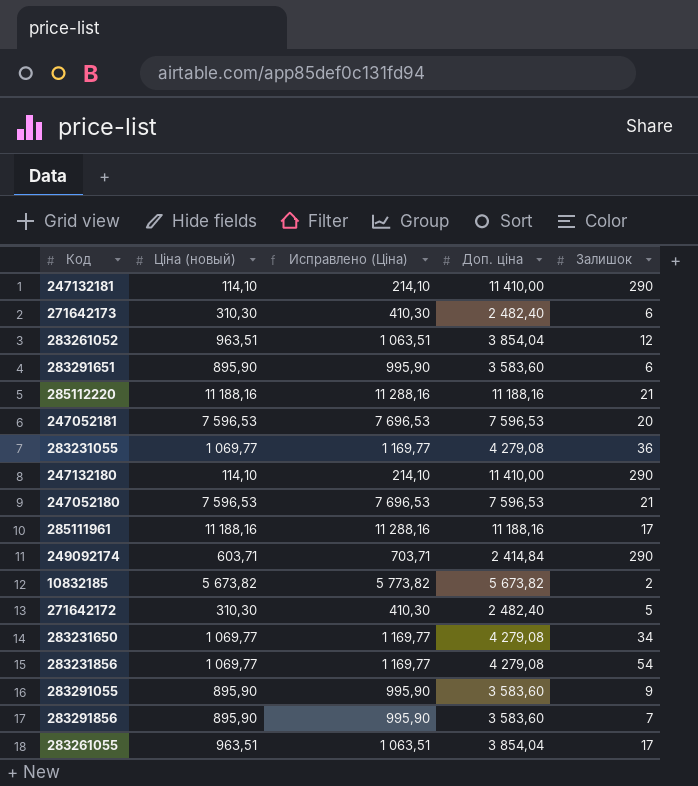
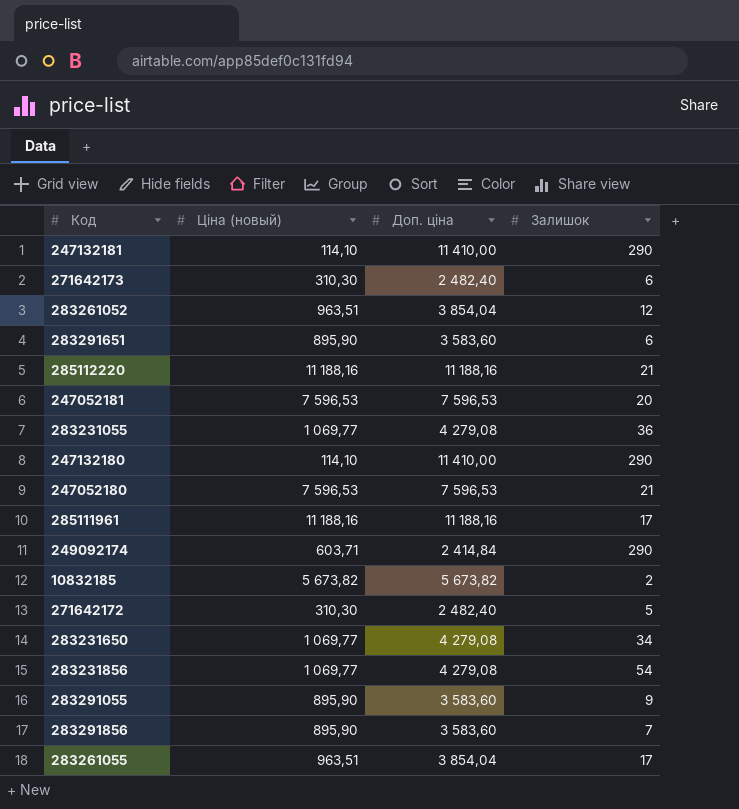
column Исправлено (Ціна) | formula: [Ціна (новый)] + 100 -> none

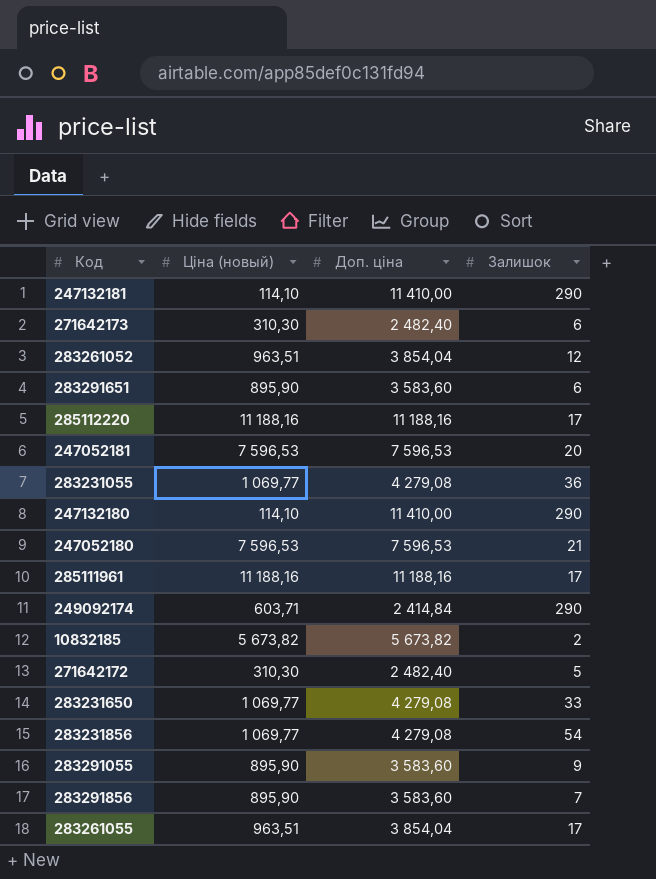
285112220 | Залишок: 21 -> 17
283231650 | Залишок: 34 -> 33

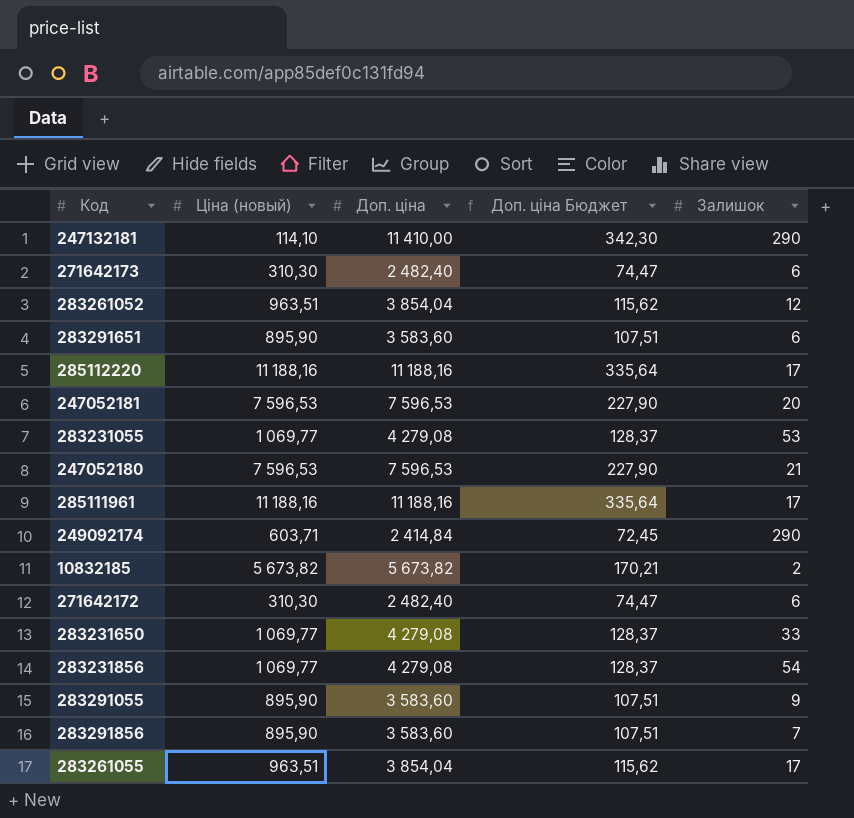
column Доп. ціна Бюджет | formula: none -> [Доп. ціна] * 0,03
row 247132180: 114,10 | 11 410,00 | 290 -> none
283231055 | Залишок: 36 -> 53
271642172 | Залишок: 5 -> 6

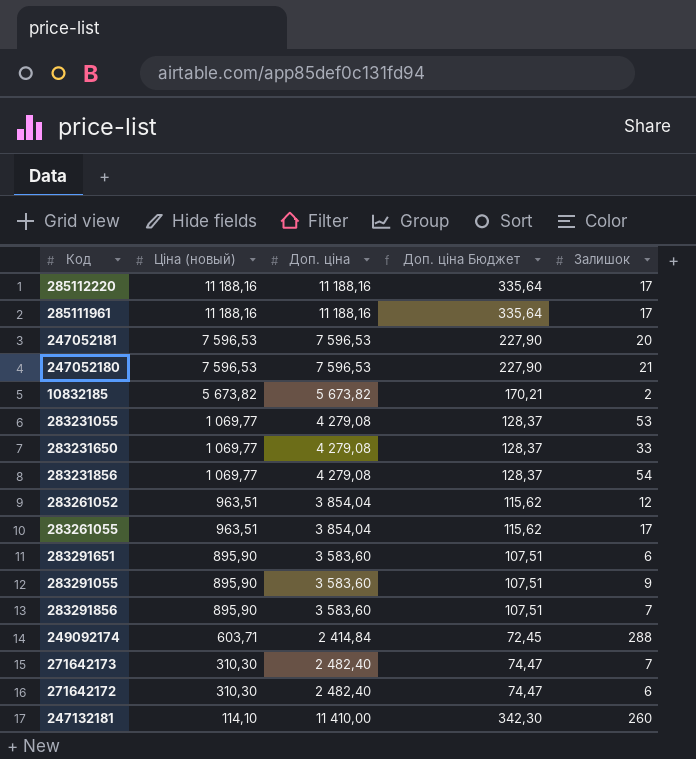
row order: none -> Ціна (новый) descending
249092174 | Залишок: 290 -> 288
271642173 | Залишок: 6 -> 7
247132181 | Залишок: 290 -> 260

